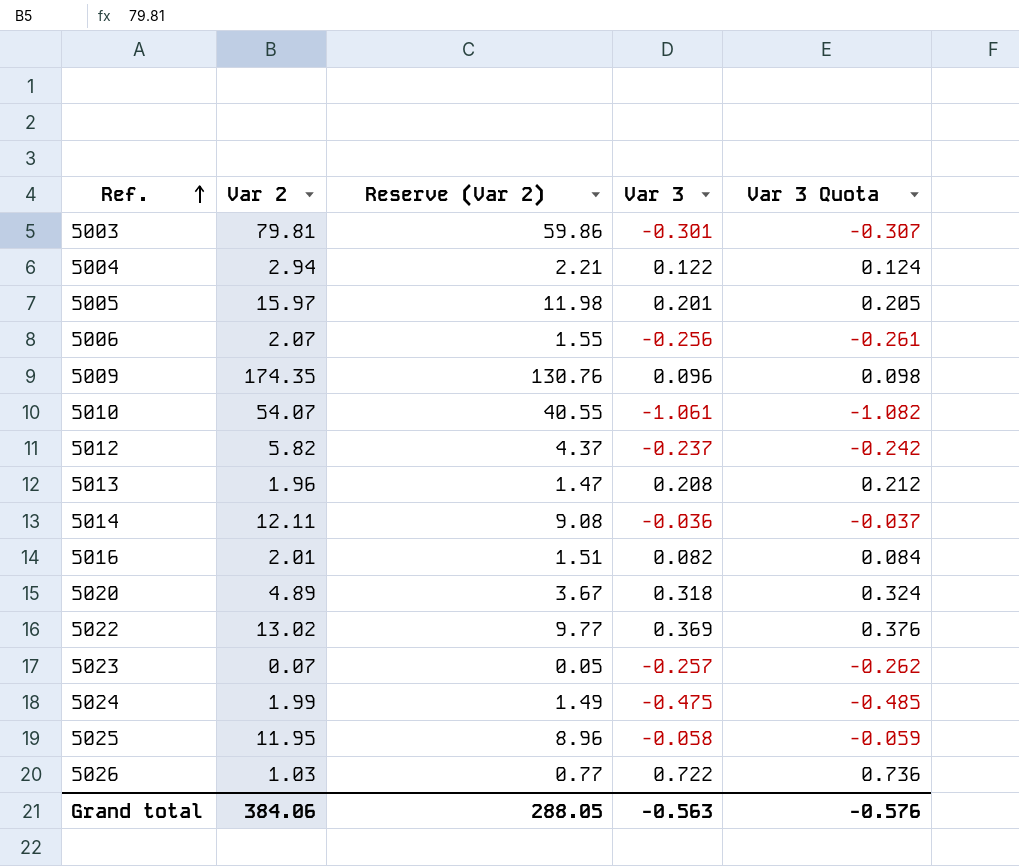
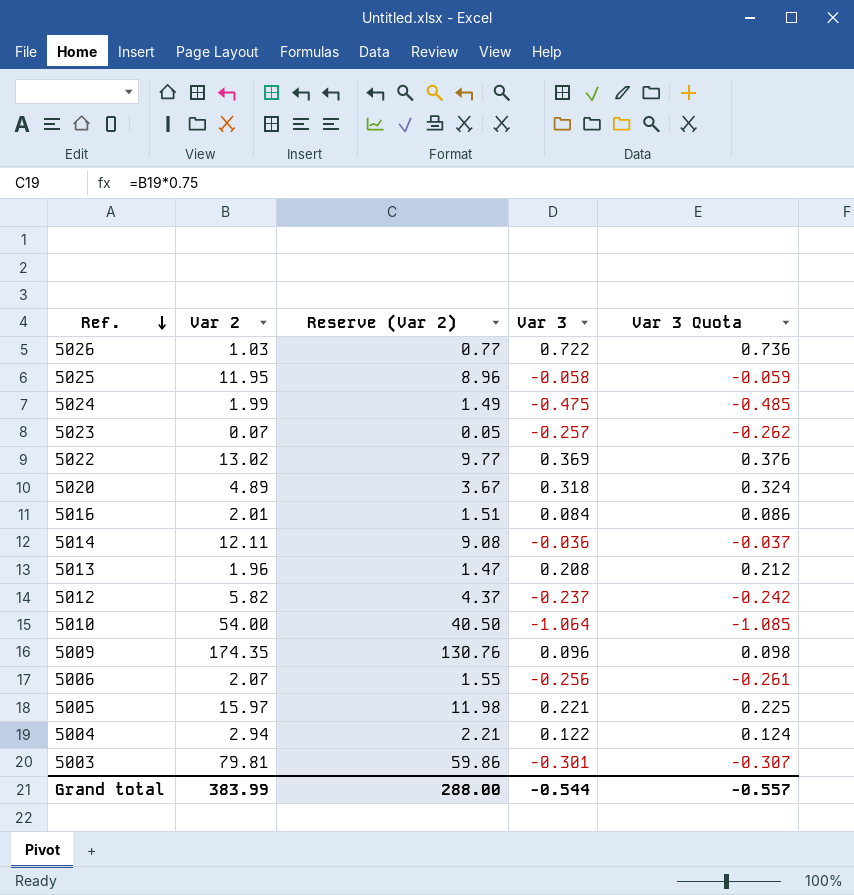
row order: Ref. ascending -> Ref. descending
5016 | Var 3: 0.082 -> 0.084
5016 | Var 3 Quota: 0.084 -> 0.086
5010 | Var 2: 54.07 -> 54.00
5010 | Reserve (Var 2): 40.55 -> 40.50
5010 | Var 3: -1.061 -> -1.064
5010 | Var 3 Quota: -1.082 -> -1.085
5005 | Var 3: 0.201 -> 0.221
5005 | Var 3 Quota: 0.205 -> 0.225
Grand total | Var 2: 384.06 -> 383.99
Grand total | Reserve (Var 2): 288.05 -> 288.00
Grand total | Var 3: -0.563 -> -0.544
Grand total | Var 3 Quota: -0.576 -> -0.557

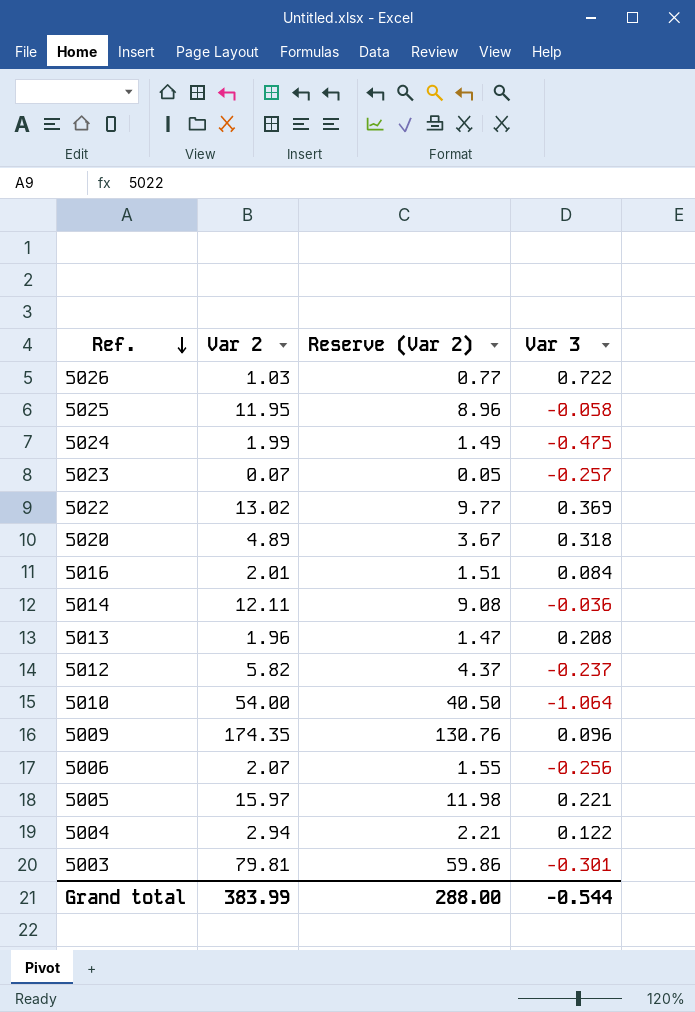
column Var 3 Quota | formula: [Var 3] * 1.02 -> none

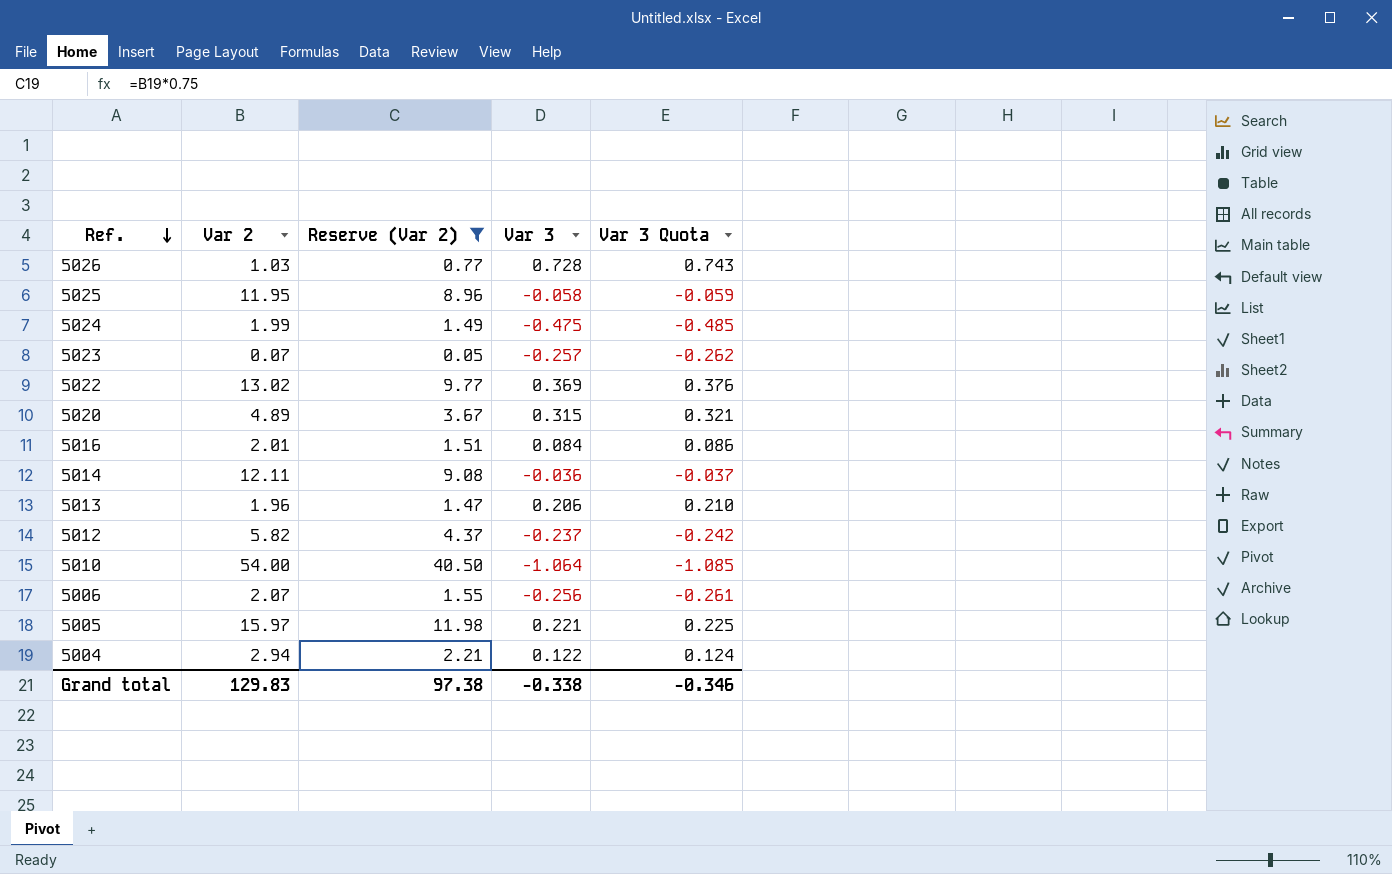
filter: none -> Reserve (Var 2) <= 40.50
column Var 3 Quota | formula: none -> [Var 3] * 1.02
5026 | Var 3: 0.722 -> 0.728
5020 | Var 3: 0.318 -> 0.315
5013 | Var 3: 0.208 -> 0.206
Grand total | Var 2: 383.99 -> 129.83
Grand total | Reserve (Var 2): 288.00 -> 97.38
Grand total | Var 3: -0.544 -> -0.338

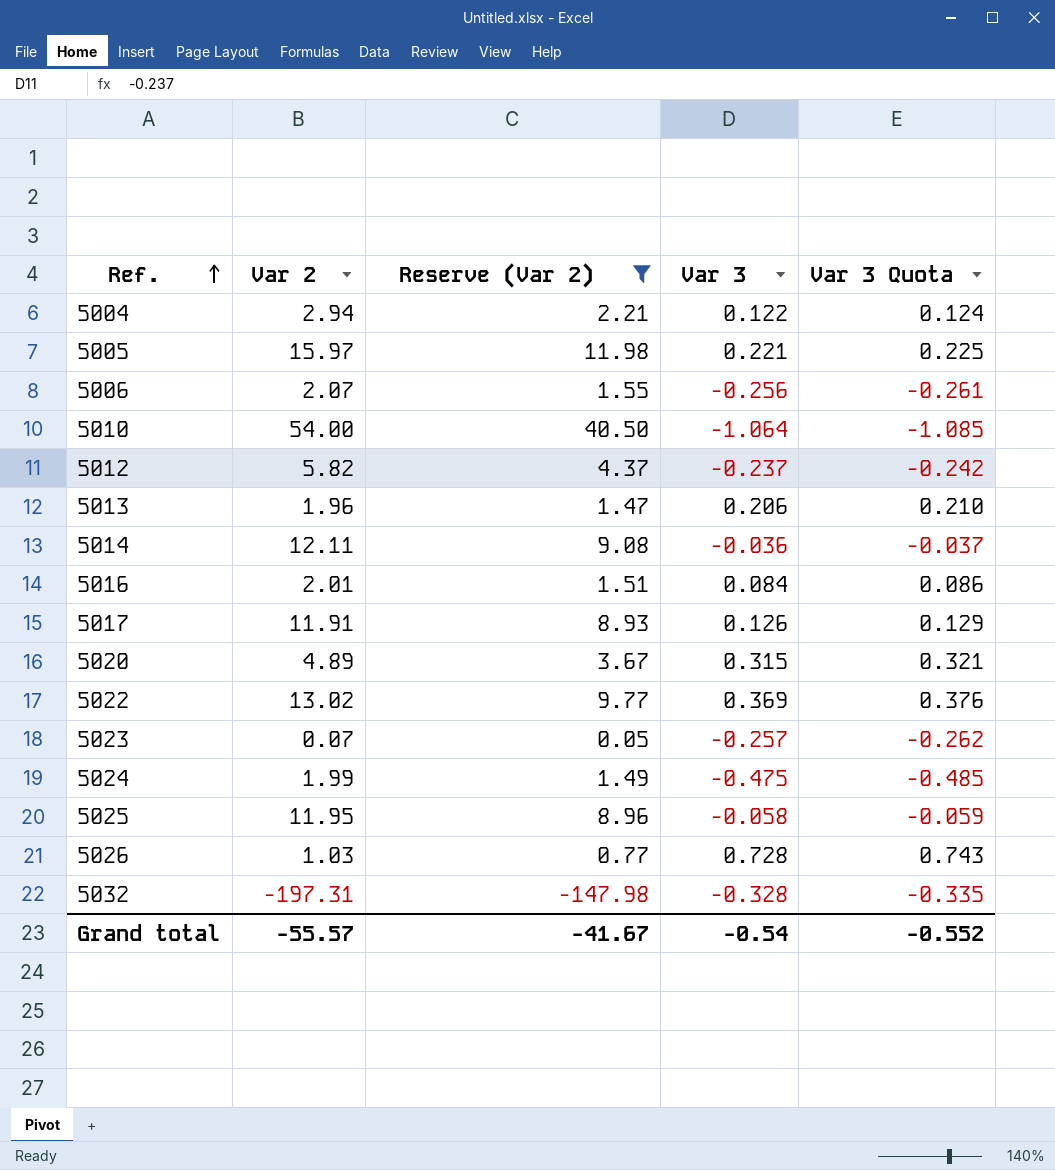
row order: Ref. descending -> Ref. ascending
row 5017: none -> 11.91 | 8.93 | 0.126 | 0.129
row 5032: none -> -197.31 | -147.98 | -0.328 | -0.335
Grand total | Var 2: 129.83 -> -55.57
Grand total | Reserve (Var 2): 97.38 -> -41.67
Grand total | Var 3: -0.338 -> -0.54
Grand total | Var 3 Quota: -0.346 -> -0.552

